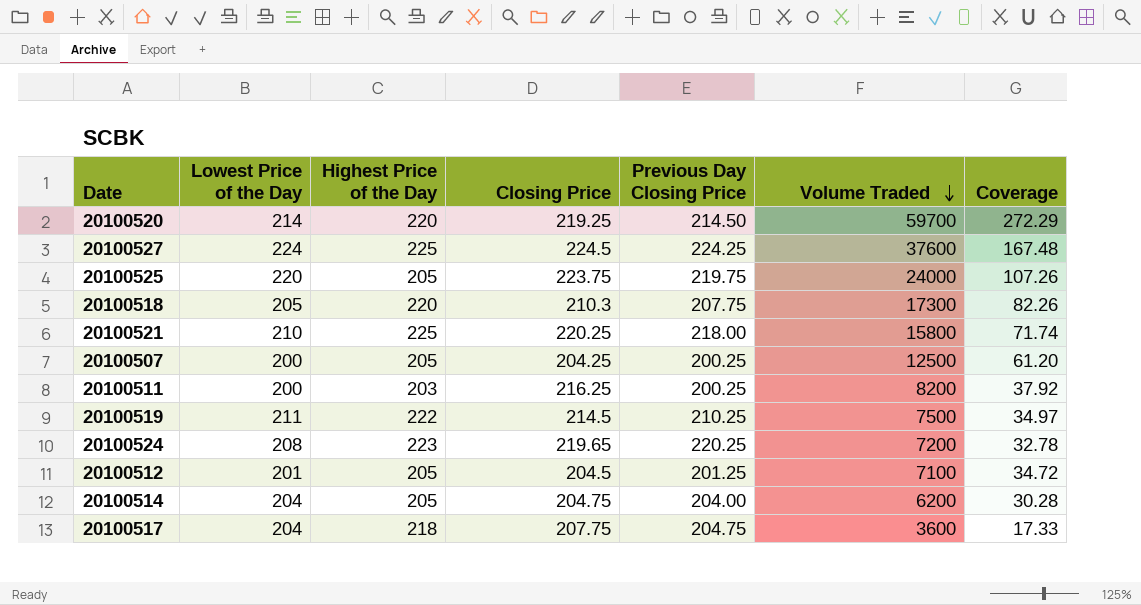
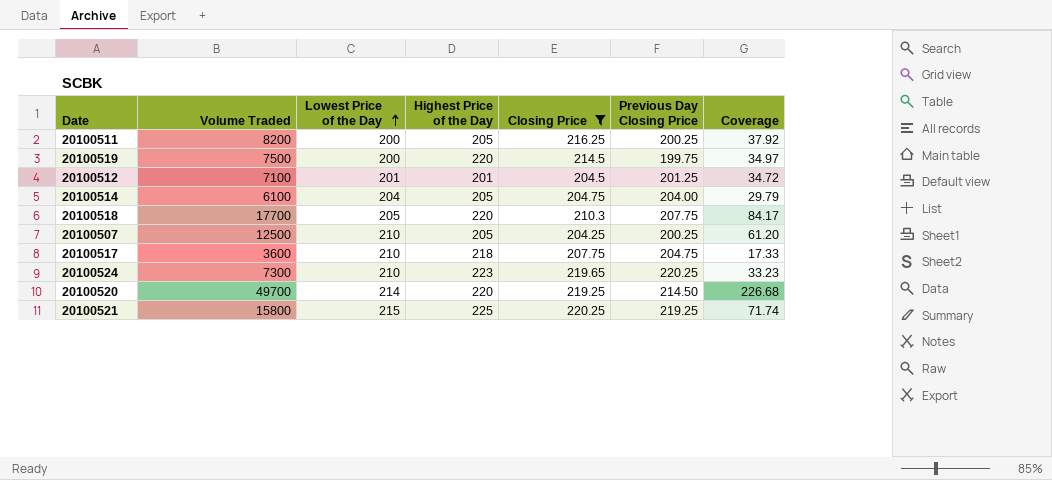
filter: none -> Closing Price <= 220.25
row order: Volume Traded descending -> Lowest Price of the Day ascending
column Volume Traded | position: 6 -> 2
20100511 | Highest Price of the Day: 203 -> 205
20100519 | Lowest Price of the Day: 211 -> 200
20100519 | Highest Price of the Day: 222 -> 220
20100519 | Previous Day Closing Price: 210.25 -> 199.75
20100512 | Highest Price of the Day: 205 -> 201
20100514 | Volume Traded: 6200 -> 6100
20100514 | Coverage: 30.28 -> 29.79
20100518 | Volume Traded: 17300 -> 17700
20100518 | Coverage: 82.26 -> 84.17
20100507 | Lowest Price of the Day: 200 -> 210
20100517 | Lowest Price of the Day: 204 -> 210
20100524 | Volume Traded: 7200 -> 7300
20100524 | Lowest Price of the Day: 208 -> 210
20100524 | Coverage: 32.78 -> 33.23
20100520 | Volume Traded: 59700 -> 49700
20100520 | Coverage: 272.29 -> 226.68
20100521 | Lowest Price of the Day: 210 -> 215
20100521 | Previous Day Closing Price: 218.00 -> 219.25

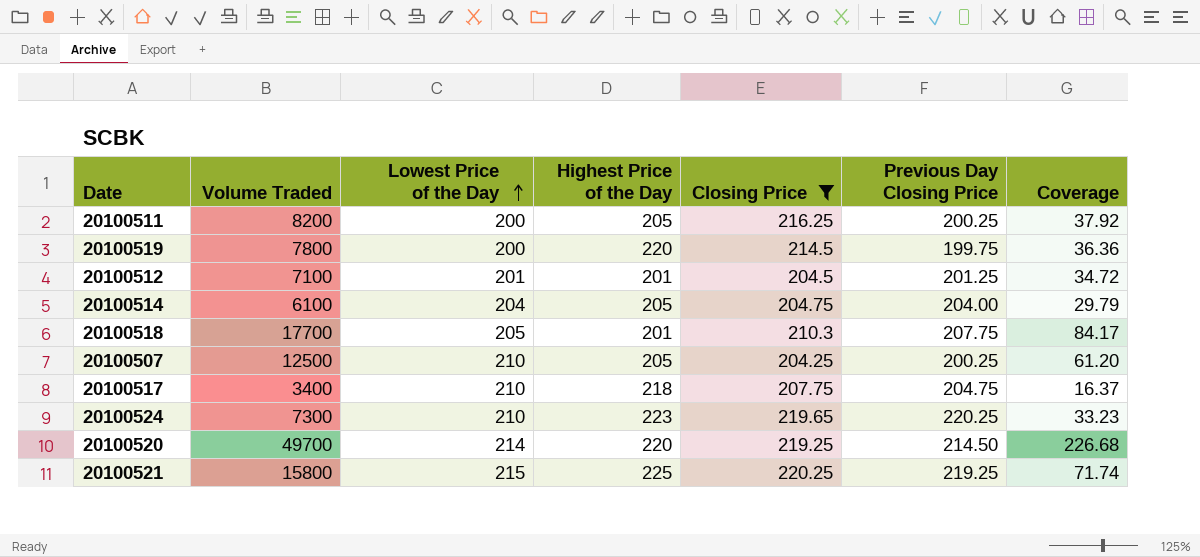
20100519 | Volume Traded: 7500 -> 7800
20100519 | Coverage: 34.97 -> 36.36
20100518 | Highest Price of the Day: 220 -> 201
20100517 | Volume Traded: 3600 -> 3400
20100517 | Coverage: 17.33 -> 16.37

